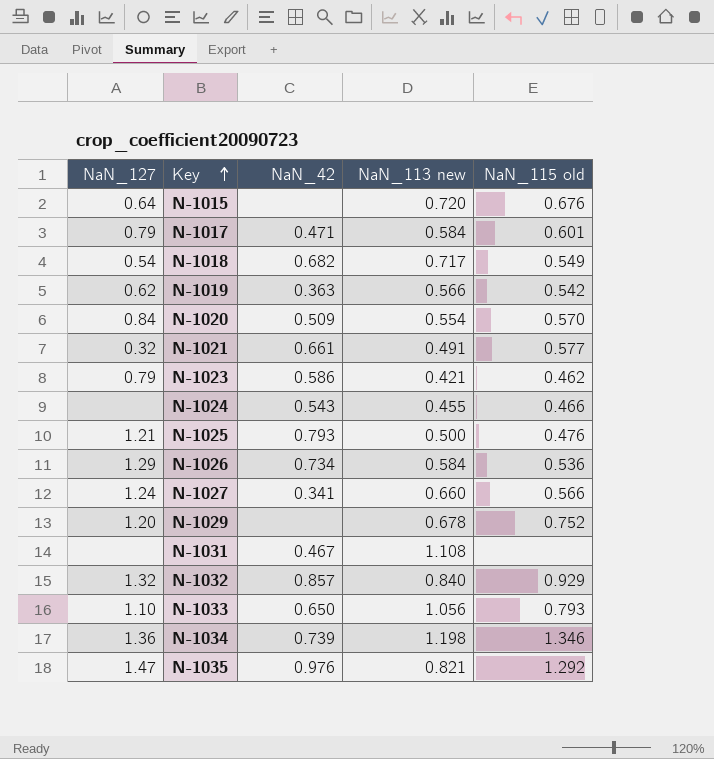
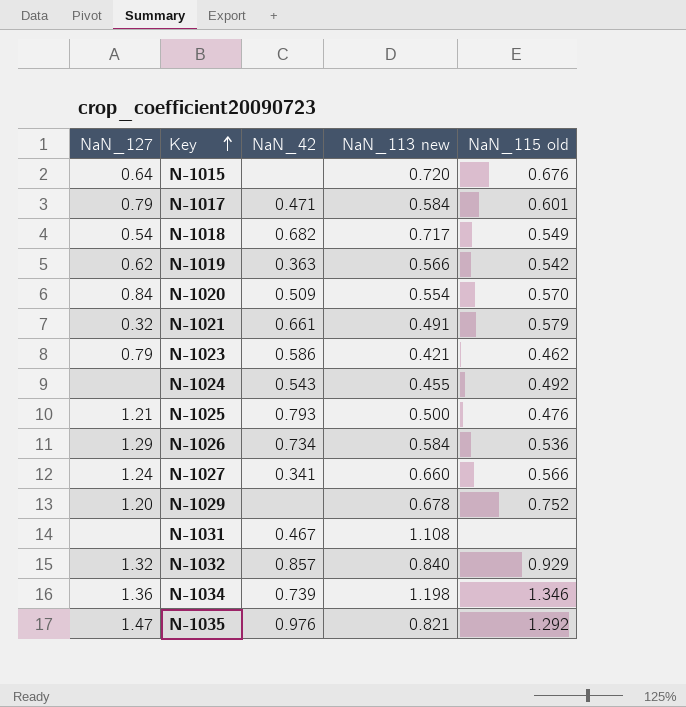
row N-1033: 1.10 | 0.650 | 1.056 | 0.793 -> none
N-1021 | NaN_115 old: 0.577 -> 0.579
N-1024 | NaN_115 old: 0.466 -> 0.492

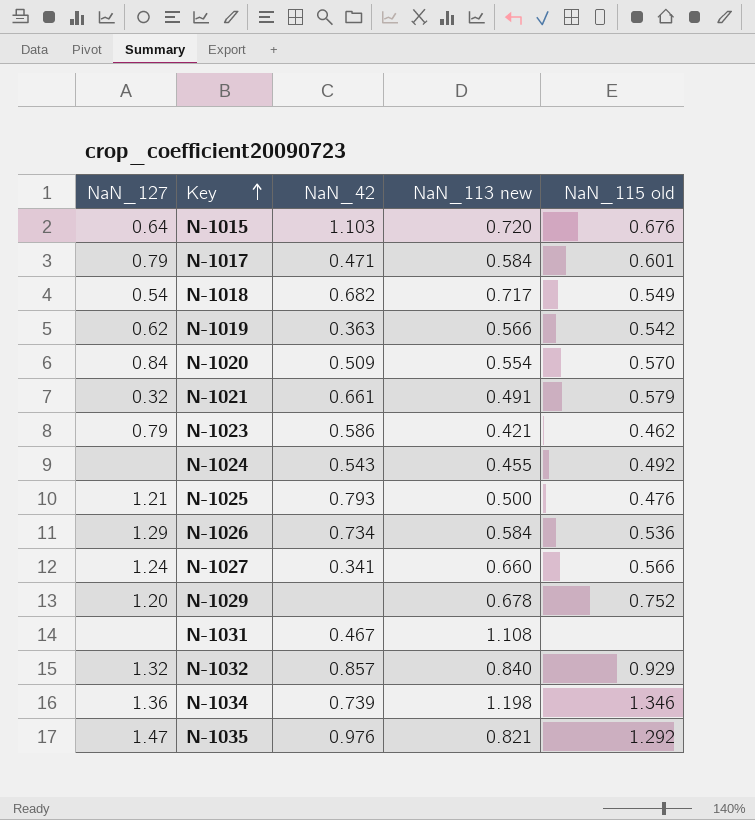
N-1015 | NaN_42: none -> 1.103

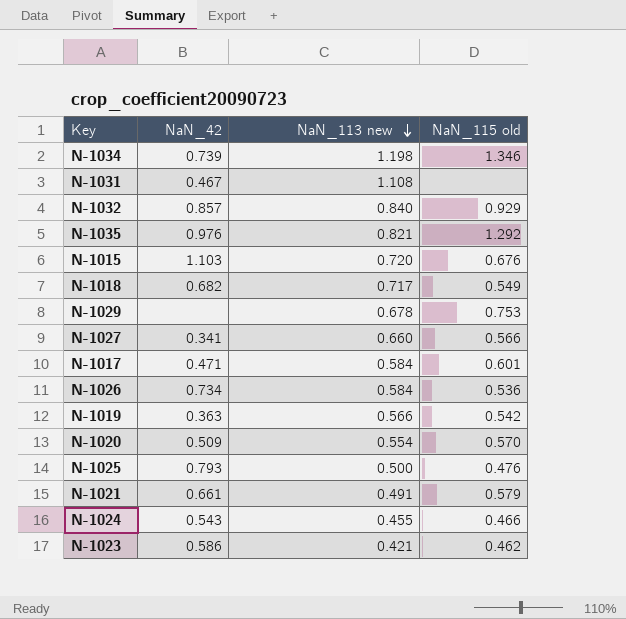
row order: Key ascending -> NaN_113 new descending
column NaN_127 | position: 1 -> none
N-1029 | NaN_115 old: 0.752 -> 0.753
N-1024 | NaN_115 old: 0.492 -> 0.466

